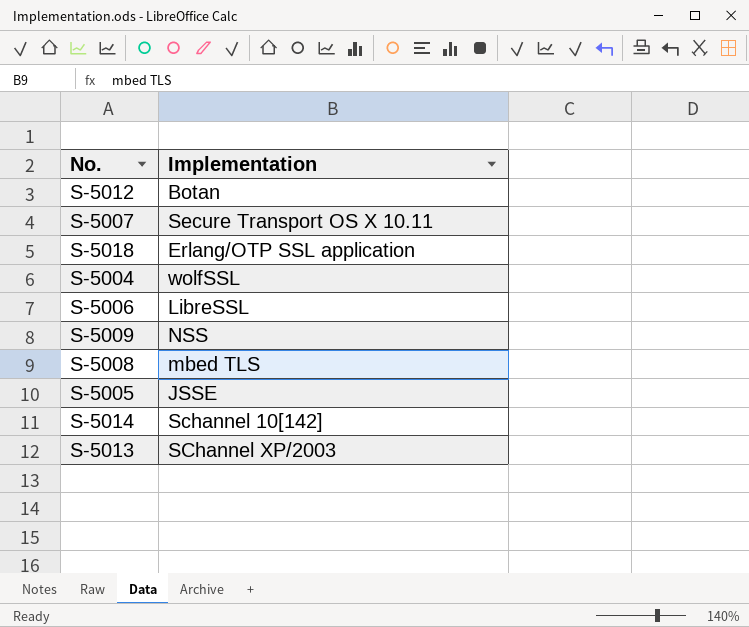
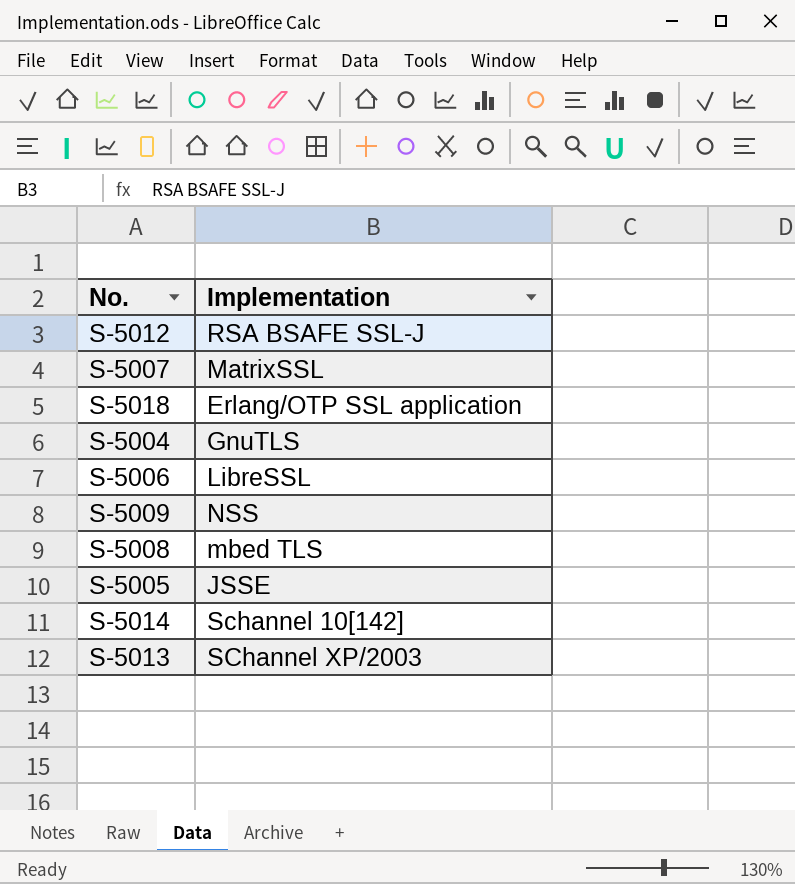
S-5012 | Implementation: Botan -> RSA BSAFE SSL-J
S-5007 | Implementation: Secure Transport OS X 10.11 -> MatrixSSL
S-5004 | Implementation: wolfSSL -> GnuTLS

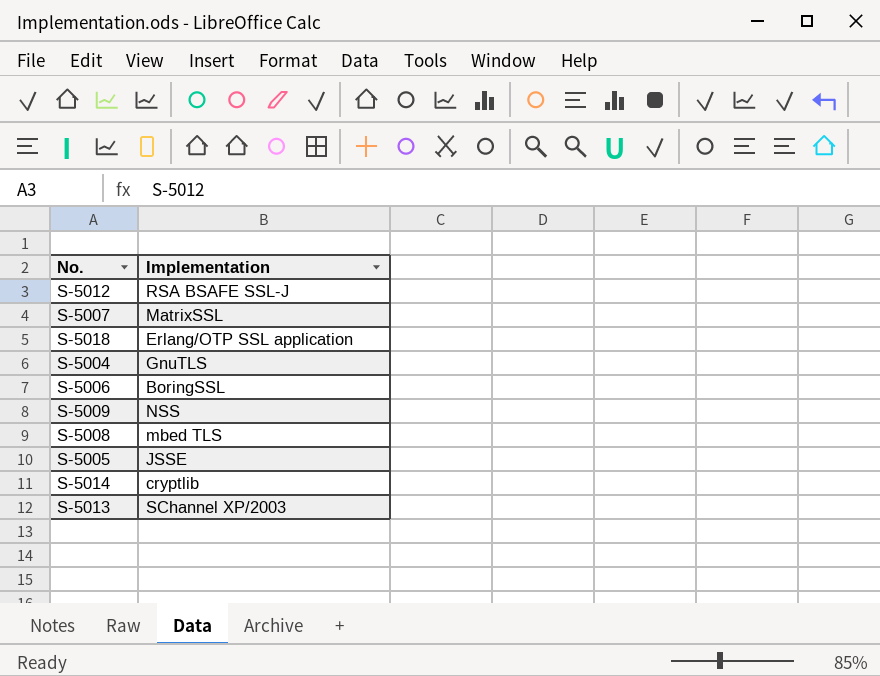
S-5006 | Implementation: LibreSSL -> BoringSSL
S-5014 | Implementation: Schannel 10[142] -> cryptlib

